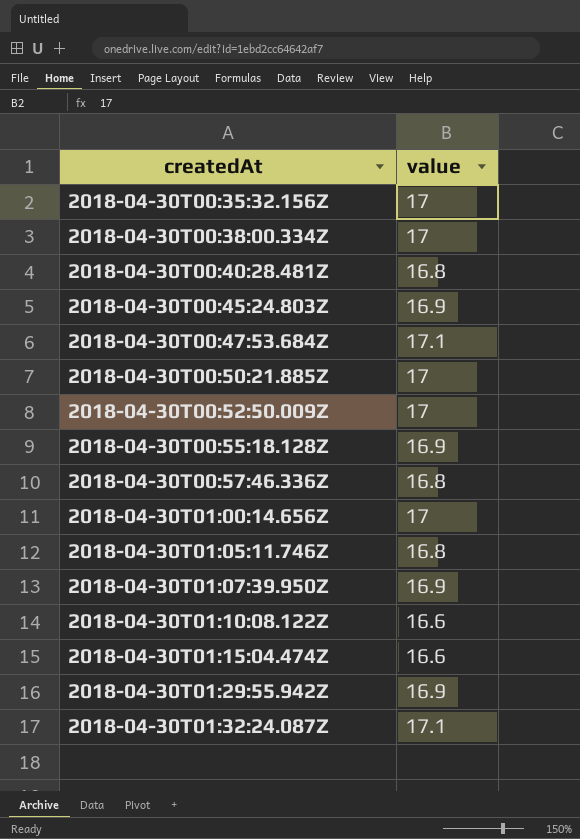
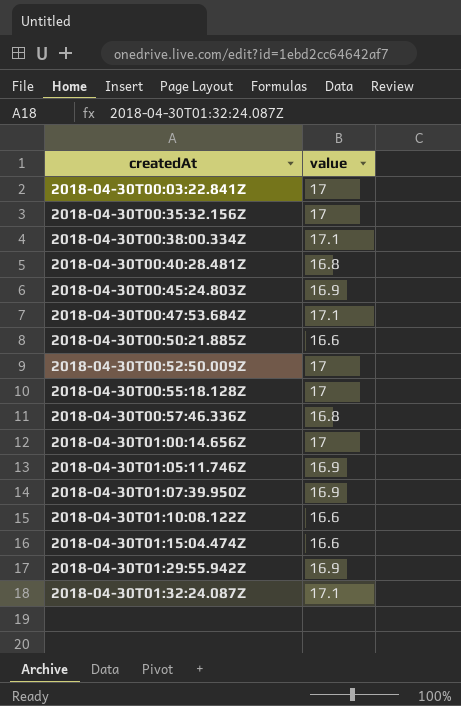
row 2018-04-30T00:03:22.841Z: none -> 17
2018-04-30T00:38:00.334Z | value: 17 -> 17.1
2018-04-30T00:50:21.885Z | value: 17 -> 16.6
2018-04-30T00:55:18.128Z | value: 16.9 -> 17
2018-04-30T01:05:11.746Z | value: 16.8 -> 16.9

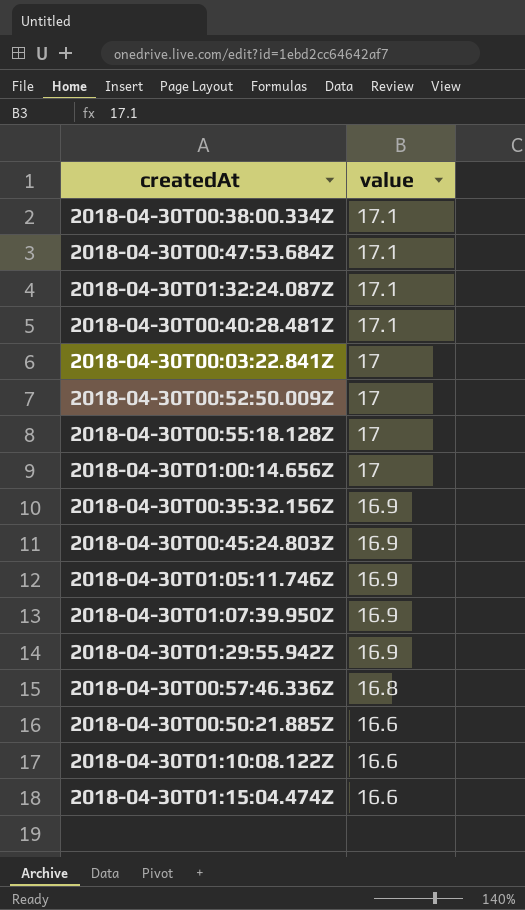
row order: createdAt ascending -> value descending
2018-04-30T00:40:28.481Z | value: 16.8 -> 17.1
2018-04-30T00:35:32.156Z | value: 17 -> 16.9

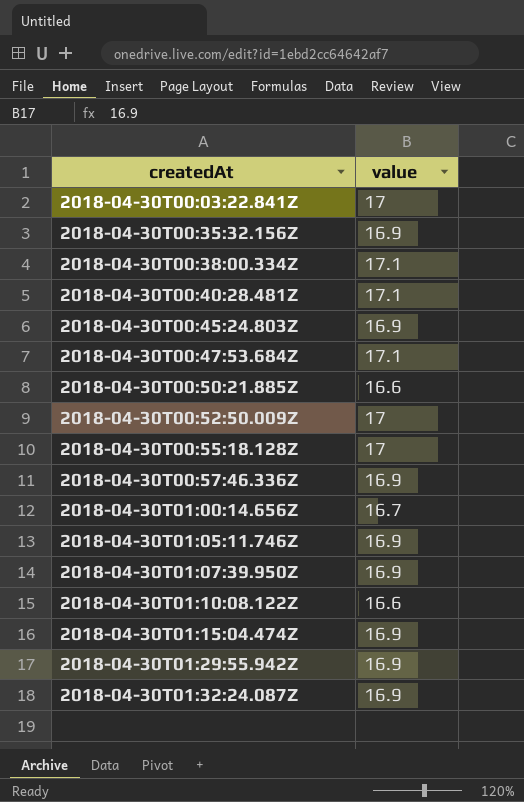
row order: value descending -> createdAt ascending
2018-04-30T00:57:46.336Z | value: 16.8 -> 16.9
2018-04-30T01:00:14.656Z | value: 17 -> 16.7
2018-04-30T01:15:04.474Z | value: 16.6 -> 16.9
2018-04-30T01:32:24.087Z | value: 17.1 -> 16.9

